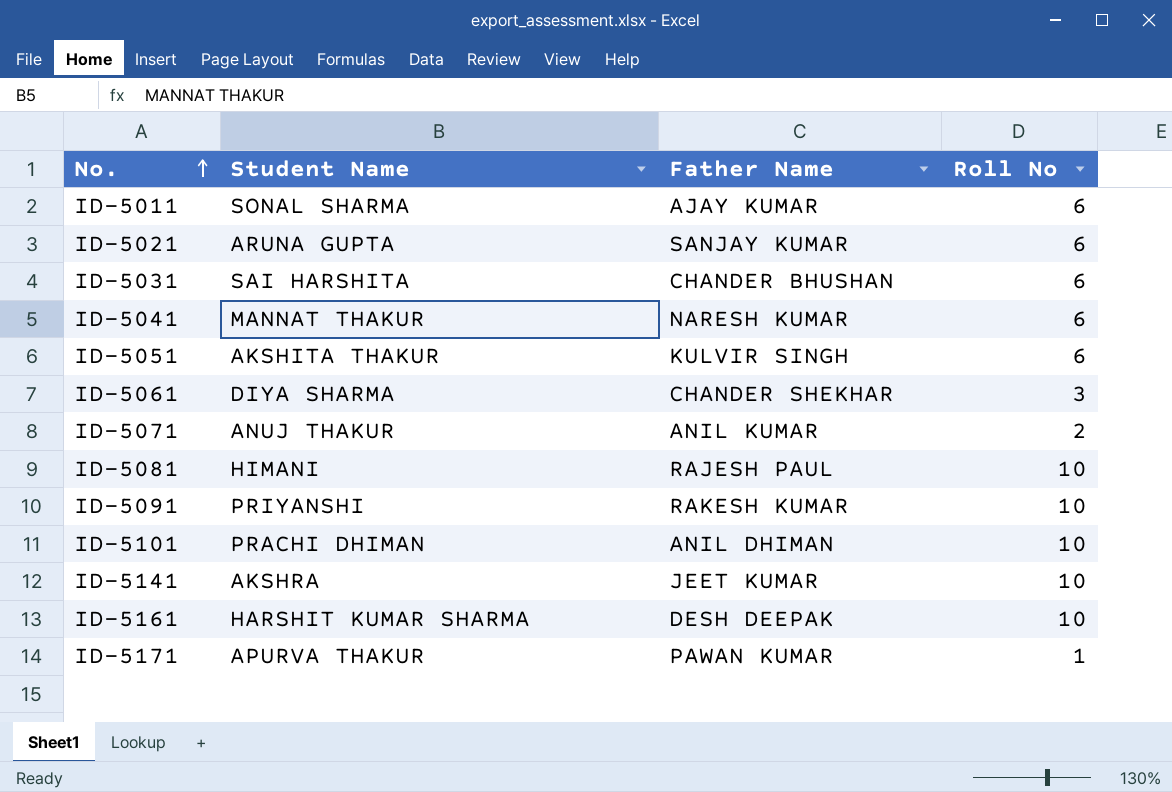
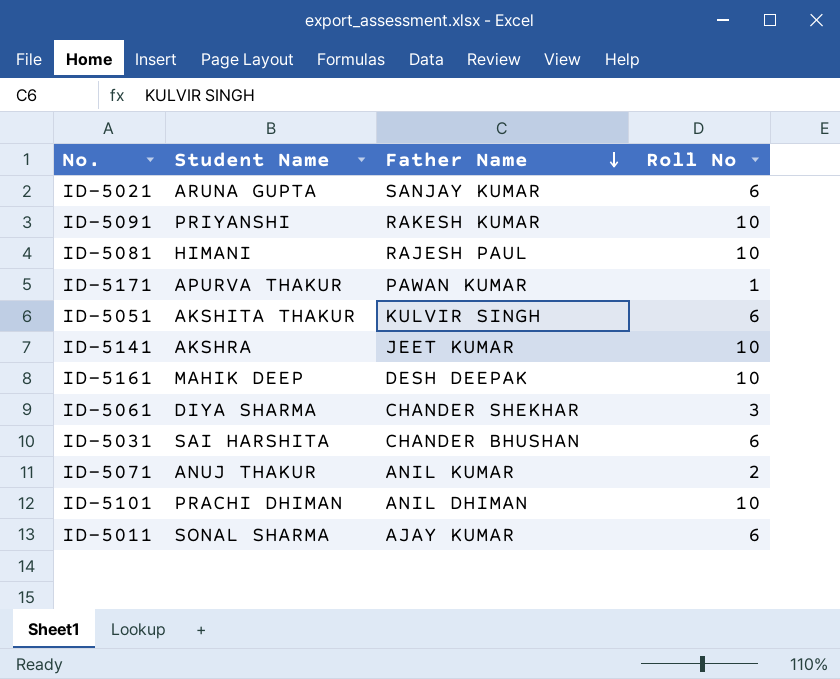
row order: No. ascending -> Father Name descending
row ID-5041: MANNAT THAKUR | NARESH KUMAR | 6 -> none
ID-5161 | Student Name: HARSHIT KUMAR SHARMA -> MAHIK DEEP

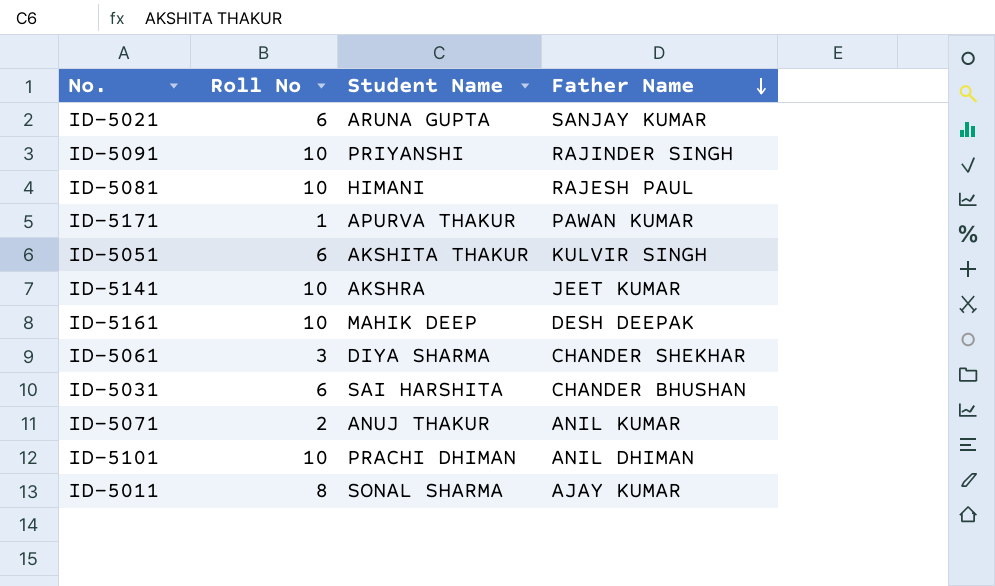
column Roll No | position: 4 -> 2
ID-5091 | Father Name: RAKESH KUMAR -> RAJINDER SINGH
ID-5011 | Roll No: 6 -> 8

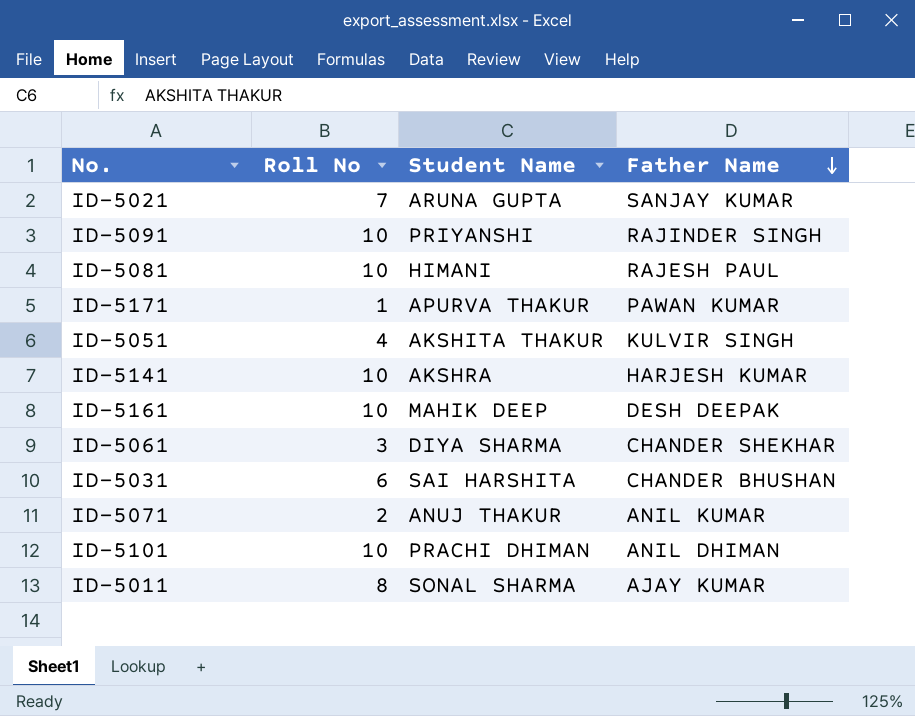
ID-5021 | Roll No: 6 -> 7
ID-5051 | Roll No: 6 -> 4
ID-5141 | Father Name: JEET KUMAR -> HARJESH KUMAR

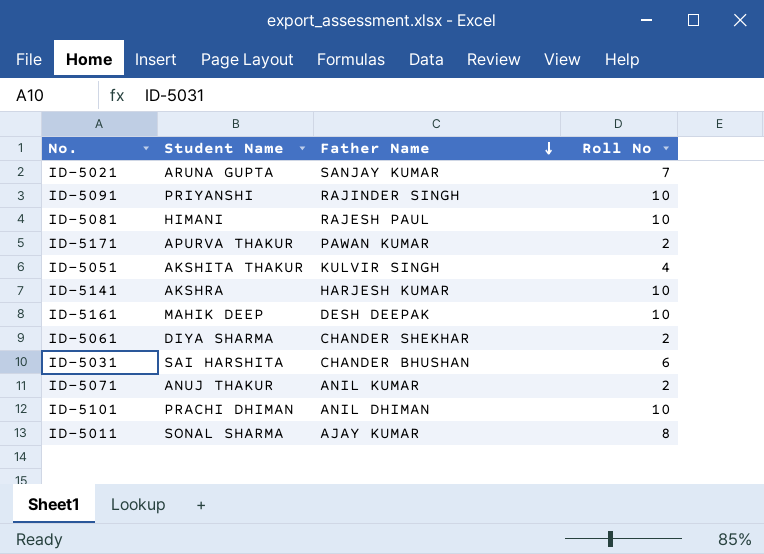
column Roll No | position: 2 -> 4
ID-5171 | Roll No: 1 -> 2
ID-5061 | Roll No: 3 -> 2

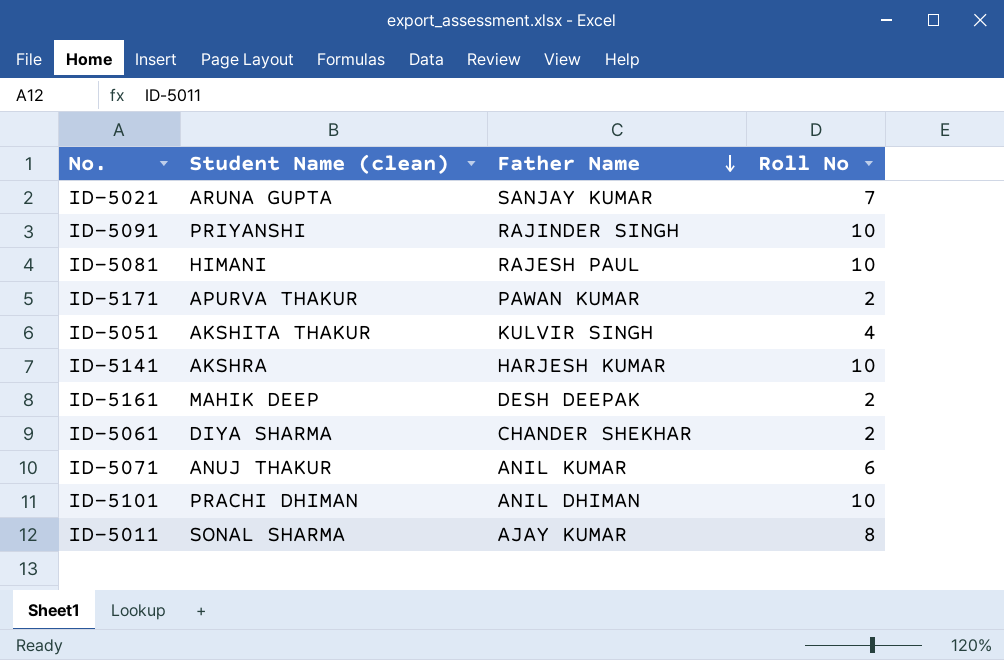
column name: Student Name -> Student Name (clean)
row ID-5031: SAI HARSHITA | CHANDER BHUSHAN | 6 -> none
ID-5161 | Roll No: 10 -> 2
ID-5071 | Roll No: 2 -> 6

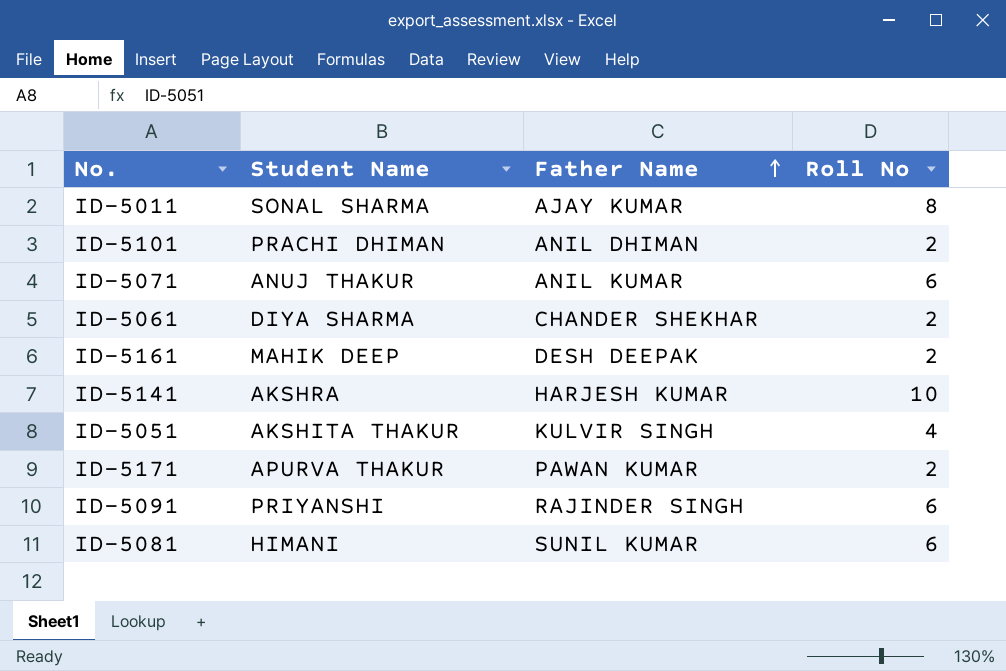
row order: Father Name descending -> Father Name ascending
column name: Student Name (clean) -> Student Name
row ID-5021: ARUNA GUPTA | SANJAY KUMAR | 7 -> none
ID-5101 | Roll No: 10 -> 2
ID-5091 | Roll No: 10 -> 6
ID-5081 | Father Name: RAJESH PAUL -> SUNIL KUMAR
ID-5081 | Roll No: 10 -> 6

